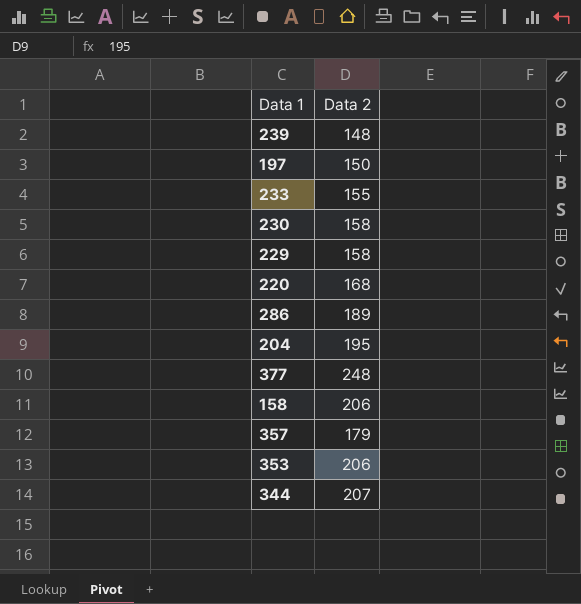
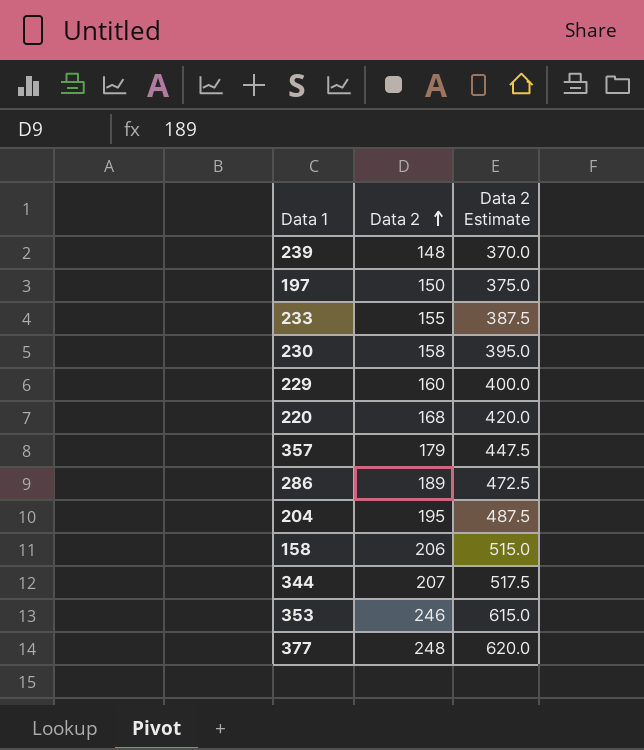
row order: none -> Data 2 ascending
column Data 2 Estimate | formula: none -> [Data 2] * 2.5
229 | Data 2: 158 -> 160
353 | Data 2: 206 -> 246

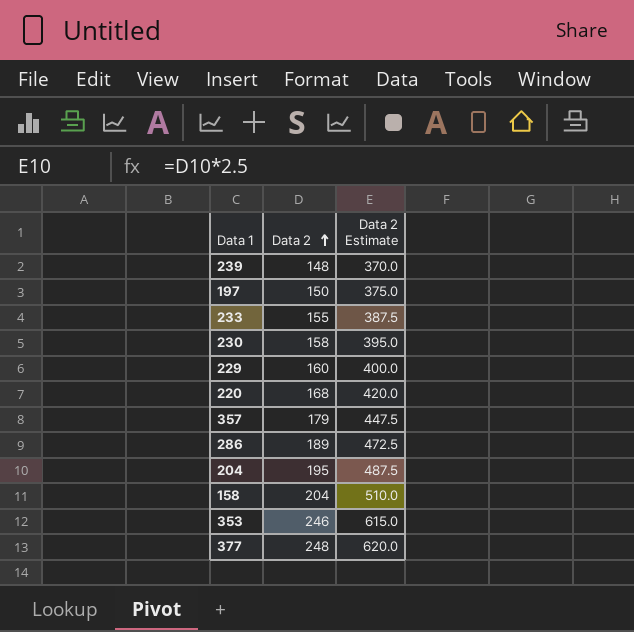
row 344: 207 | 517.5 -> none
158 | Data 2: 206 -> 204
158 | Data 2 Estimate: 515.0 -> 510.0

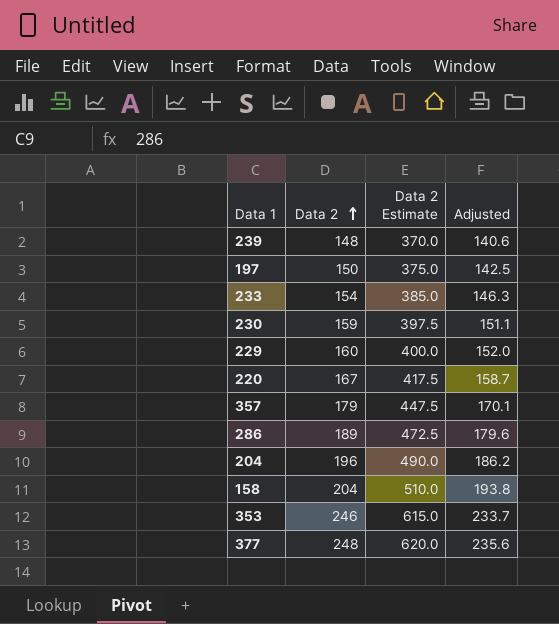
column Adjusted | formula: none -> [Data 2] * 0.95
233 | Data 2: 155 -> 154
233 | Data 2 Estimate: 387.5 -> 385.0
230 | Data 2: 158 -> 159
230 | Data 2 Estimate: 395.0 -> 397.5
220 | Data 2: 168 -> 167
220 | Data 2 Estimate: 420.0 -> 417.5
204 | Data 2: 195 -> 196
204 | Data 2 Estimate: 487.5 -> 490.0

